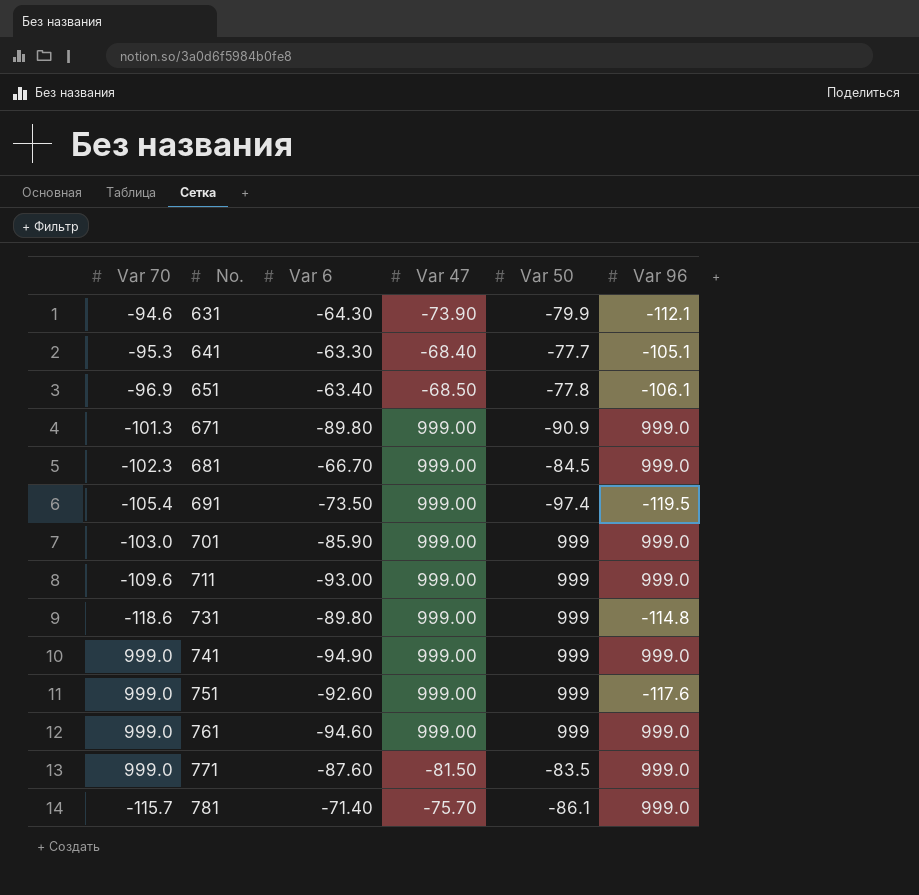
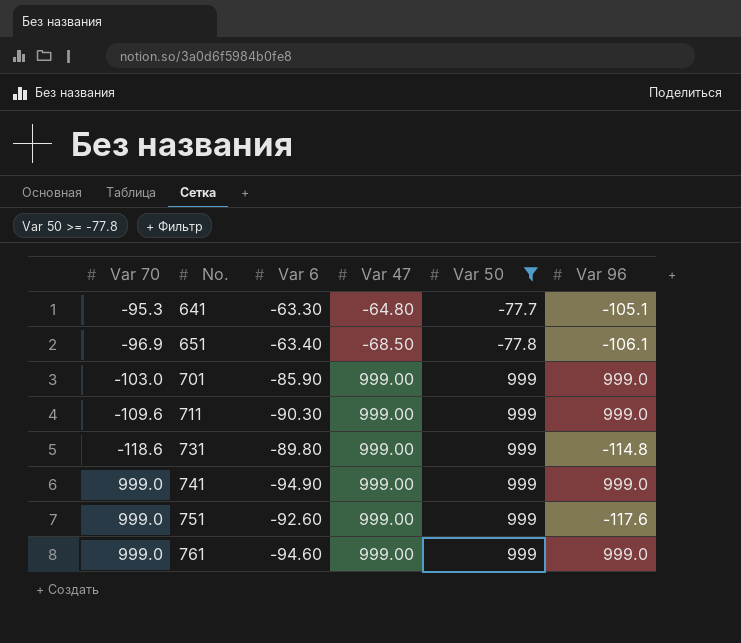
filter: none -> Var 50 >= -77.8
641 | Var 47: -68.40 -> -64.80
711 | Var 6: -93.00 -> -90.30

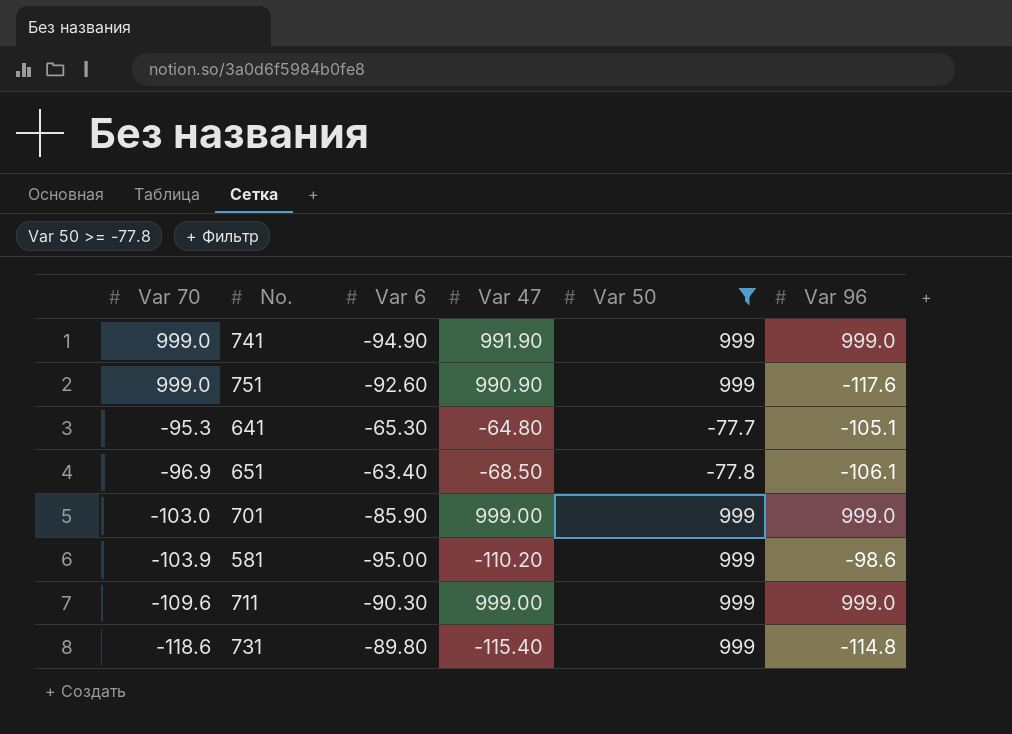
row order: No. ascending -> Var 70 descending
row 761: 999.0 | -94.60 | 999.00 | 999 | 999.0 -> none
741 | Var 47: 999.00 -> 991.90
751 | Var 47: 999.00 -> 990.90
641 | Var 6: -63.30 -> -65.30
row 581: none -> -103.9 | -95.00 | -110.20 | 999 | -98.6
731 | Var 47: 999.00 -> -115.40

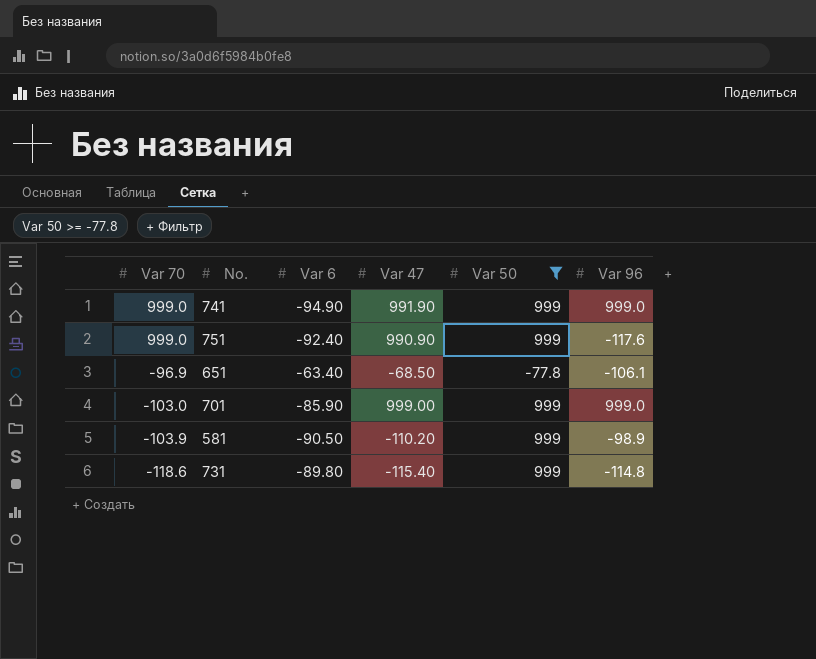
row 641: -95.3 | -65.30 | -64.80 | -77.7 | -105.1 -> none
row 711: -109.6 | -90.30 | 999.00 | 999 | 999.0 -> none
751 | Var 6: -92.60 -> -92.40
581 | Var 6: -95.00 -> -90.50
581 | Var 96: -98.6 -> -98.9

